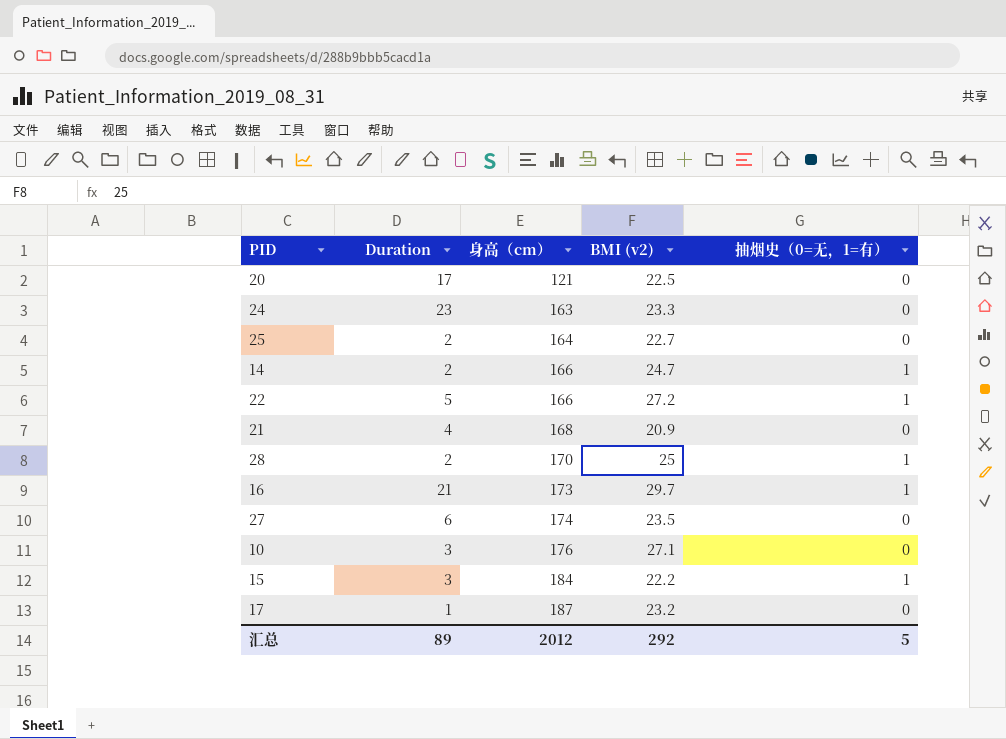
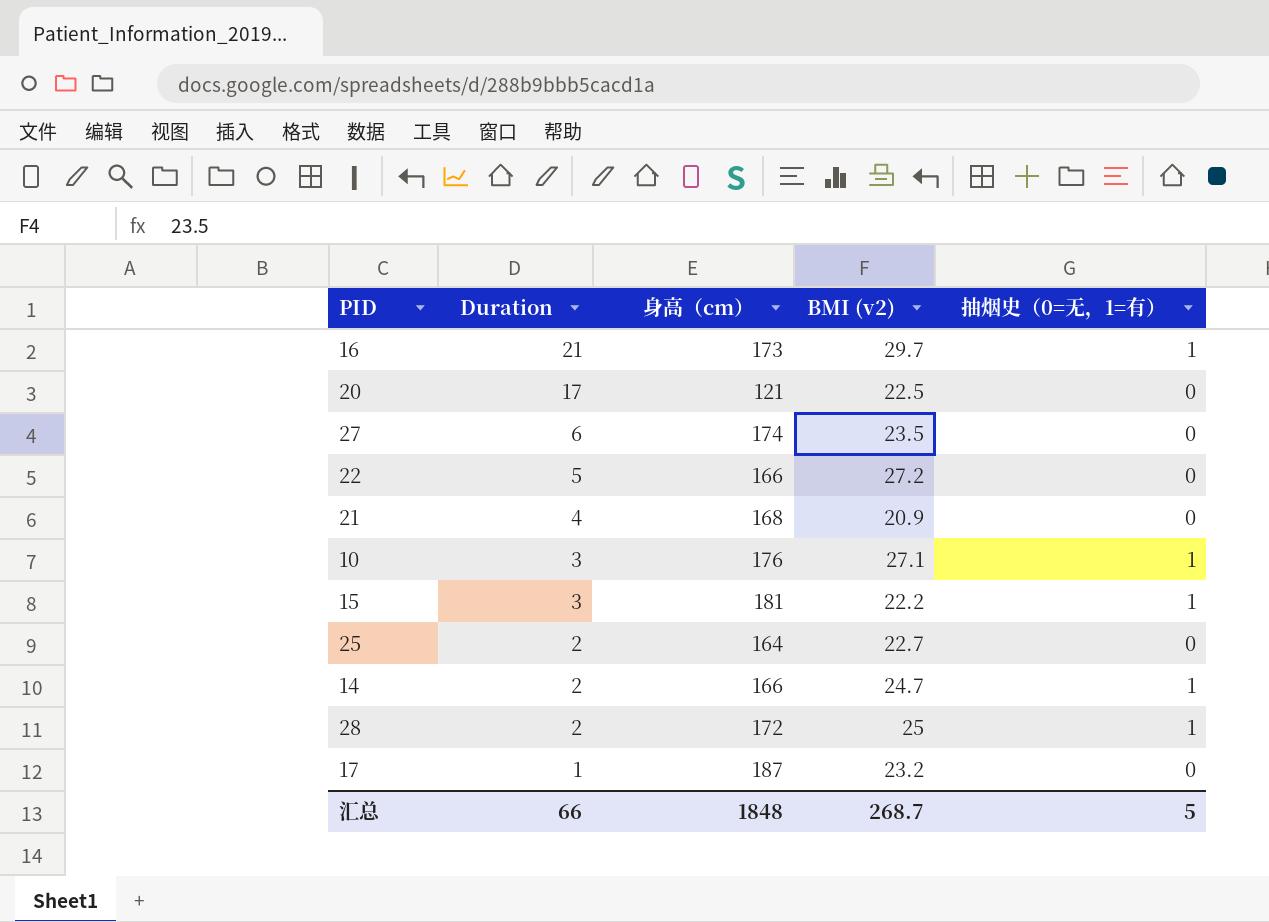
row order: 身高（cm） ascending -> Duration descending
row 24: 23 | 163 | 23.3 | 0 -> none
22 | 抽烟史（0=无，1=有）: 1 -> 0
10 | 抽烟史（0=无，1=有）: 0 -> 1
15 | 身高（cm）: 184 -> 181
28 | 身高（cm）: 170 -> 172
汇总 | Duration: 89 -> 66
汇总 | 身高（cm）: 2012 -> 1848
汇总 | BMI (v2): 292 -> 268.7

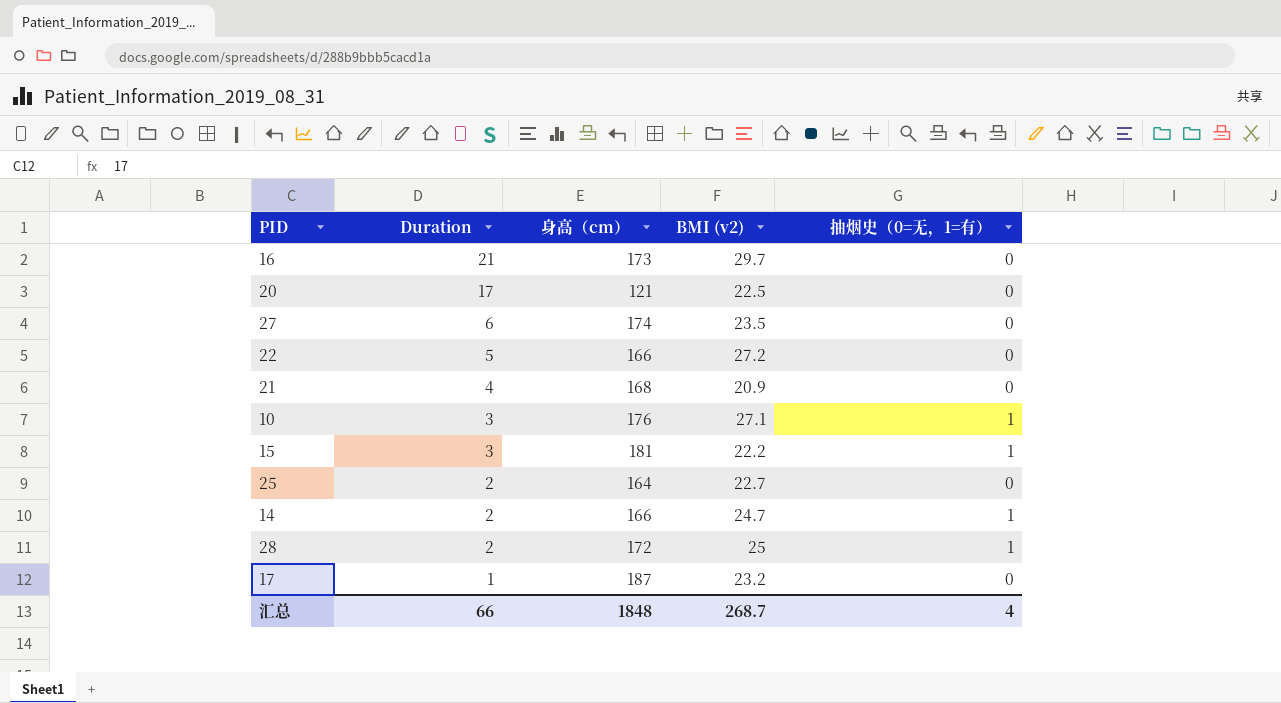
16 | 抽烟史（0=无，1=有）: 1 -> 0
汇总 | 抽烟史（0=无，1=有）: 5 -> 4

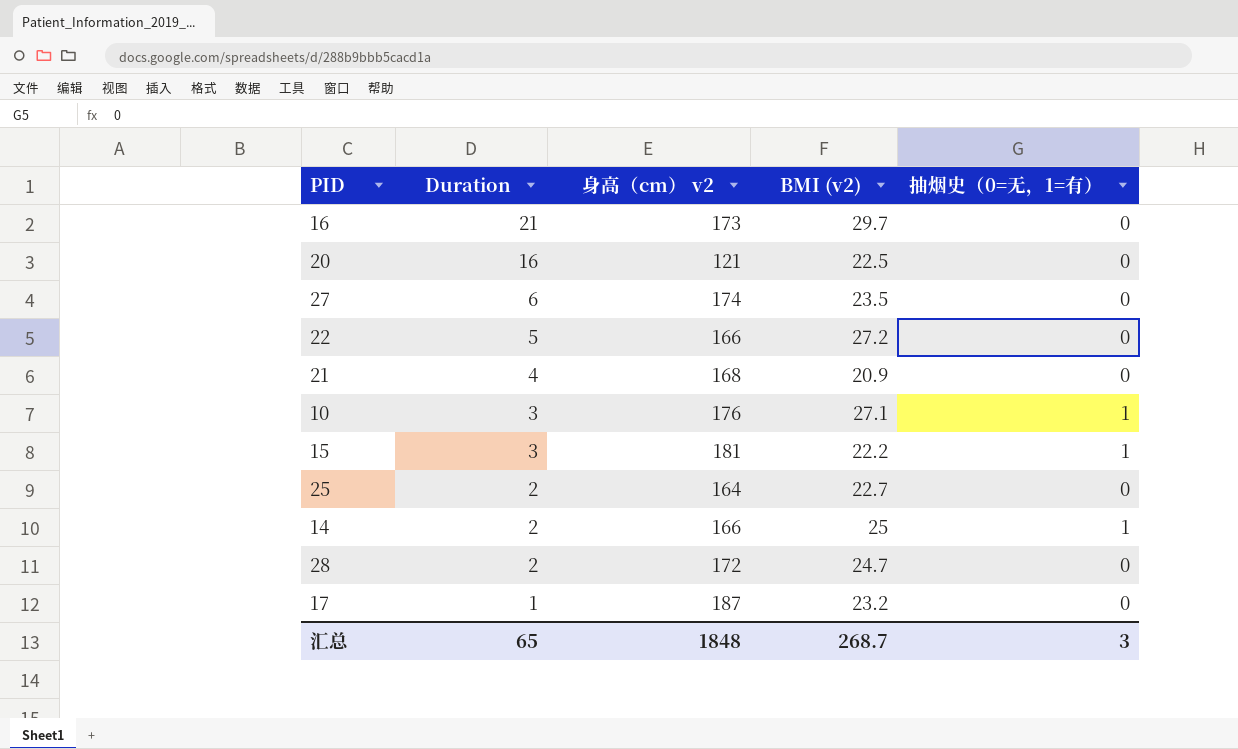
column name: 身高（cm） -> 身高（cm） v2
20 | Duration: 17 -> 16
14 | BMI (v2): 24.7 -> 25
28 | BMI (v2): 25 -> 24.7
28 | 抽烟史（0=无，1=有）: 1 -> 0
汇总 | Duration: 66 -> 65
汇总 | 抽烟史（0=无，1=有）: 4 -> 3

